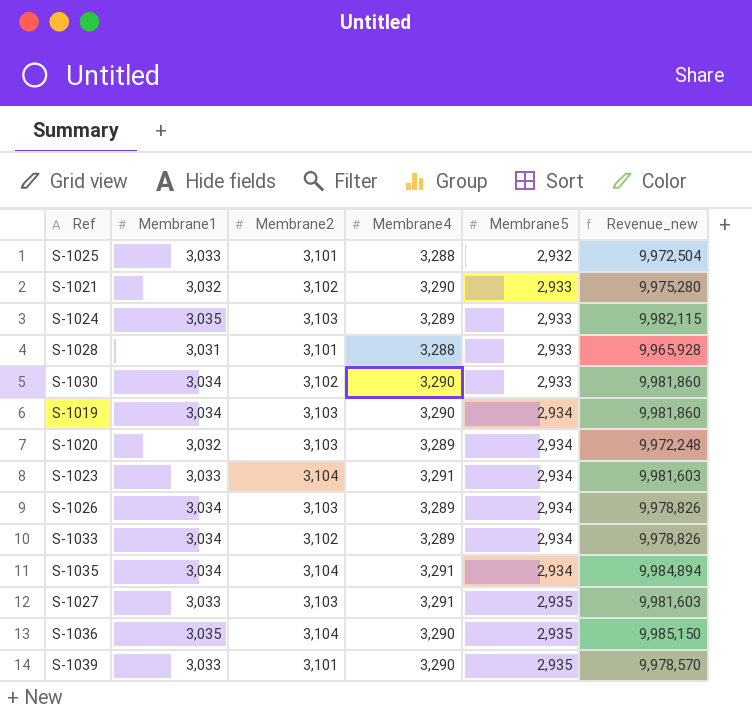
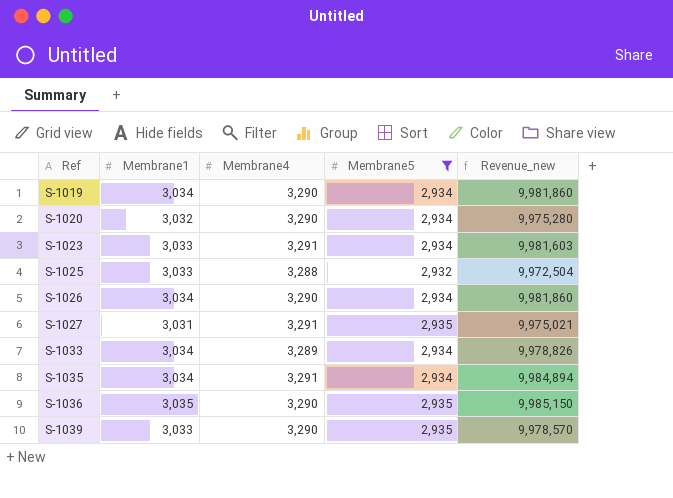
filter: none -> Membrane5 != 2,933
row order: Membrane5 ascending -> Ref ascending
column Membrane2 | position: 3 -> none
S-1020 | Membrane4: 3,289 -> 3,290
S-1020 | Revenue_new: 9,972,248 -> 9,975,280
S-1026 | Membrane4: 3,289 -> 3,290
S-1026 | Revenue_new: 9,978,826 -> 9,981,860
S-1027 | Membrane1: 3,033 -> 3,031
S-1027 | Revenue_new: 9,981,603 -> 9,975,021

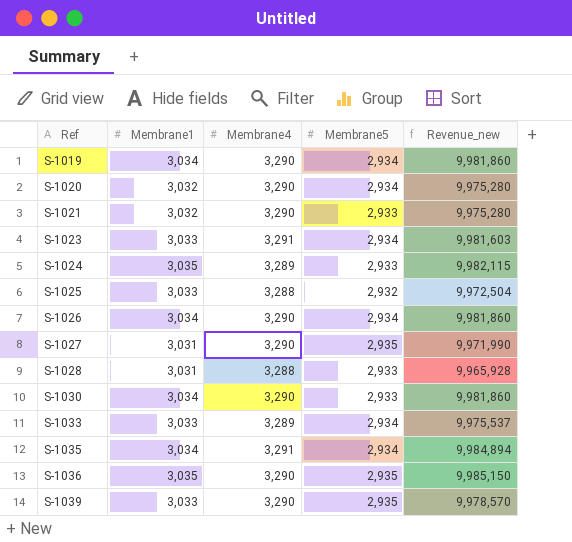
filter: Membrane5 != 2,933 -> none
S-1027 | Membrane4: 3,291 -> 3,290
S-1027 | Revenue_new: 9,975,021 -> 9,971,990
S-1033 | Membrane1: 3,034 -> 3,033
S-1033 | Revenue_new: 9,978,826 -> 9,975,537

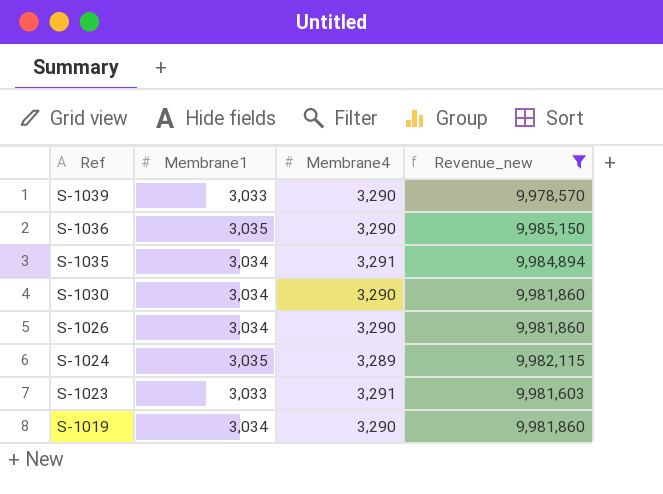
filter: none -> Revenue_new >= 9,978,570
row order: Ref ascending -> Ref descending
column Membrane5 | position: 4 -> none

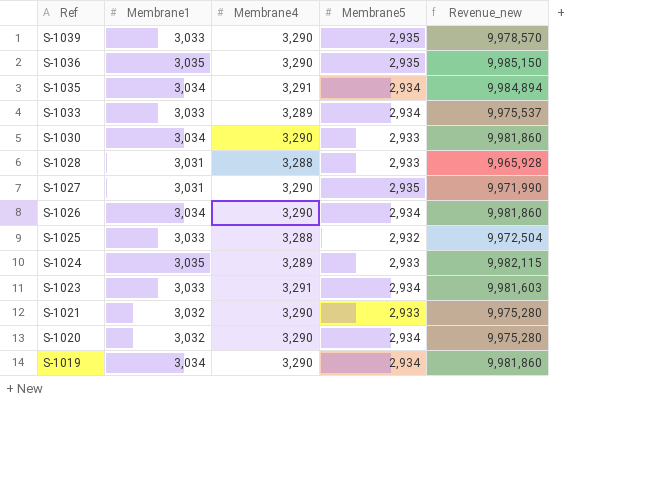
filter: Revenue_new >= 9,978,570 -> none
column Membrane5 | position: none -> 4

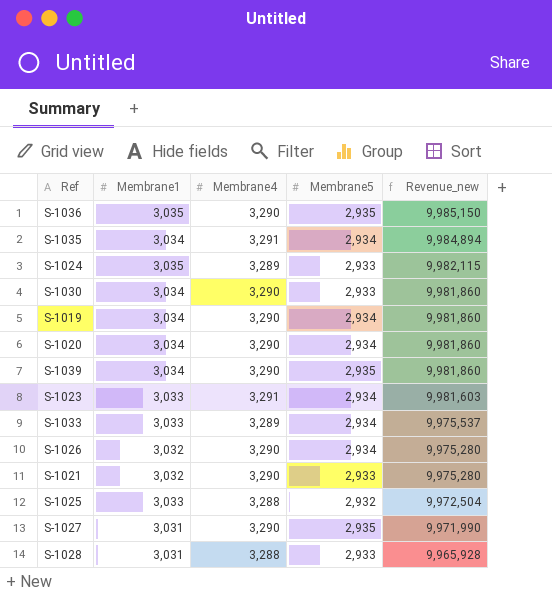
row order: Ref descending -> Revenue_new descending
S-1020 | Membrane1: 3,032 -> 3,034
S-1020 | Revenue_new: 9,975,280 -> 9,981,860
S-1039 | Membrane1: 3,033 -> 3,034
S-1039 | Revenue_new: 9,978,570 -> 9,981,860
S-1026 | Membrane1: 3,034 -> 3,032
S-1026 | Revenue_new: 9,981,860 -> 9,975,280

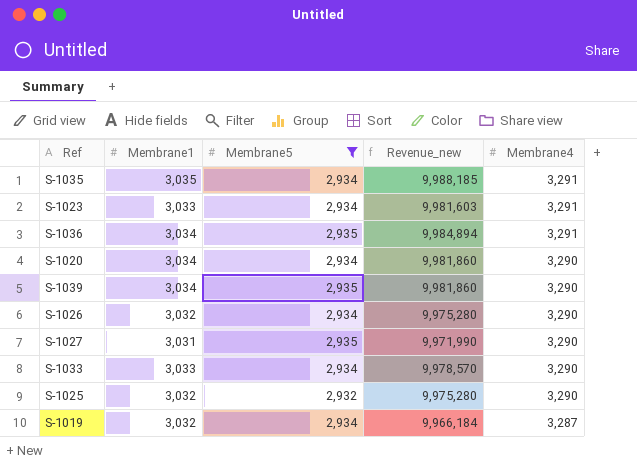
filter: none -> Membrane5 != 2,933
row order: Revenue_new descending -> Membrane4 descending
column Membrane4 | position: 3 -> 5
S-1035 | Membrane1: 3,034 -> 3,035
S-1035 | Revenue_new: 9,984,894 -> 9,988,185
S-1036 | Membrane1: 3,035 -> 3,034
S-1036 | Revenue_new: 9,985,150 -> 9,984,894
S-1036 | Membrane4: 3,290 -> 3,291
S-1033 | Revenue_new: 9,975,537 -> 9,978,570
S-1033 | Membrane4: 3,289 -> 3,290
S-1025 | Membrane1: 3,033 -> 3,032
S-1025 | Revenue_new: 9,972,504 -> 9,975,280
S-1025 | Membrane4: 3,288 -> 3,290
S-1019 | Membrane1: 3,034 -> 3,032
S-1019 | Revenue_new: 9,981,860 -> 9,966,184
S-1019 | Membrane4: 3,290 -> 3,287

